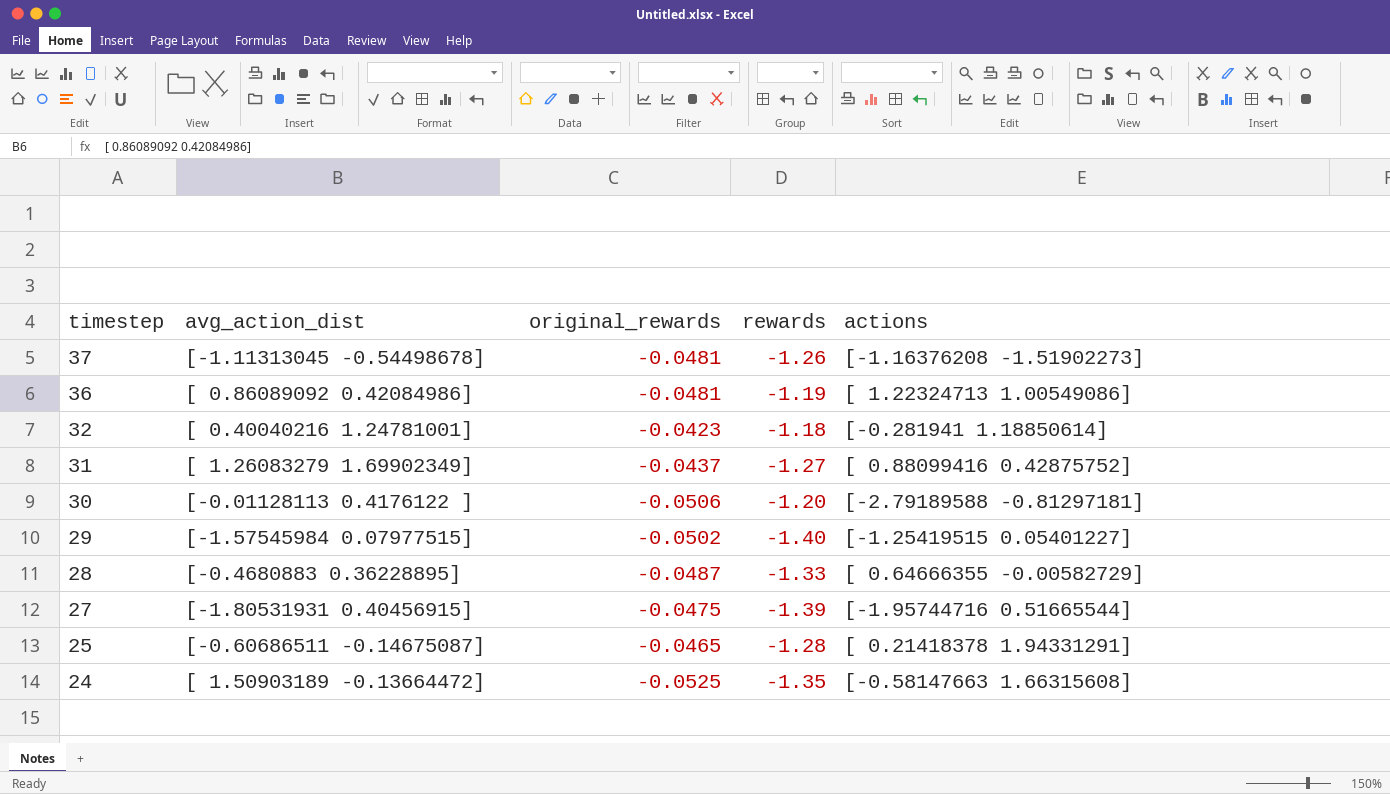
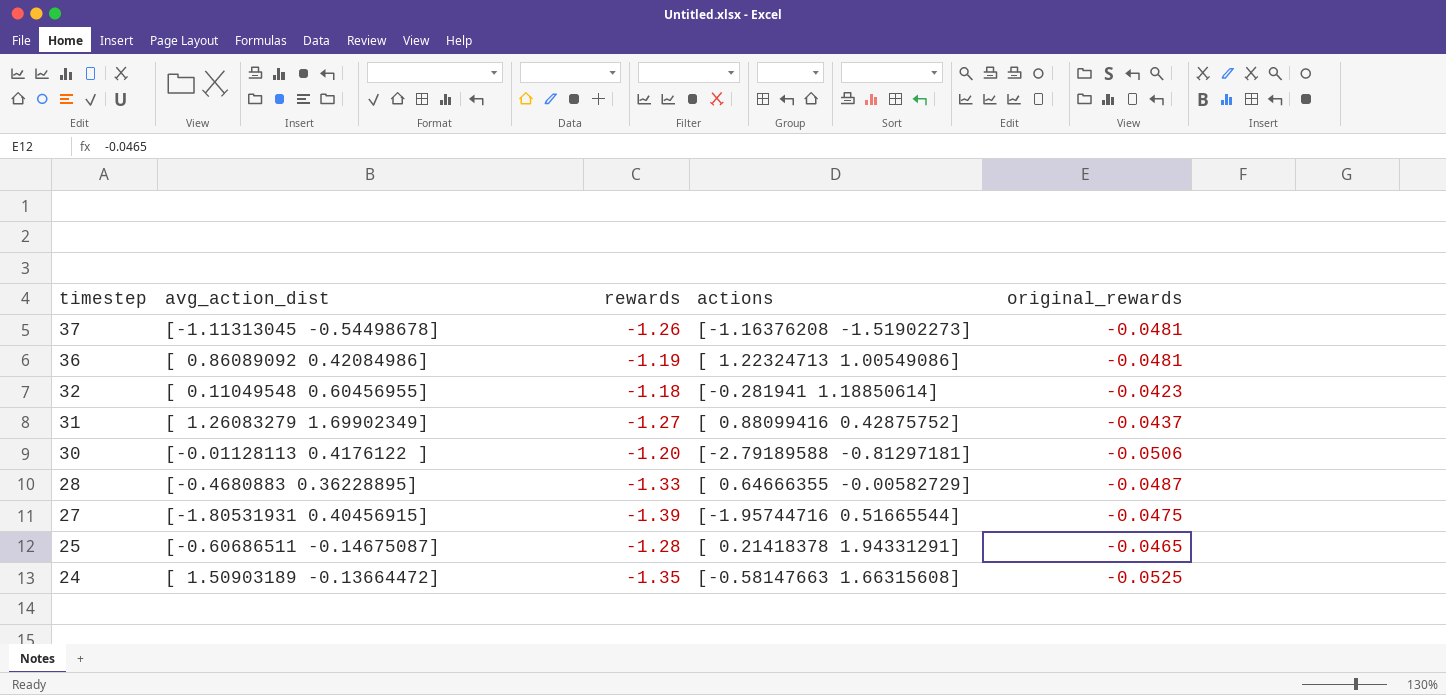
column original_rewards | position: 3 -> 5
row 29: [-1.57545984 0.07977515] | -0.0502 | -1.40 | [-1.25419515 0.05401227] -> none
32 | avg_action_dist: [ 0.40040216 1.24781001] -> [ 0.11049548 0.60456955]

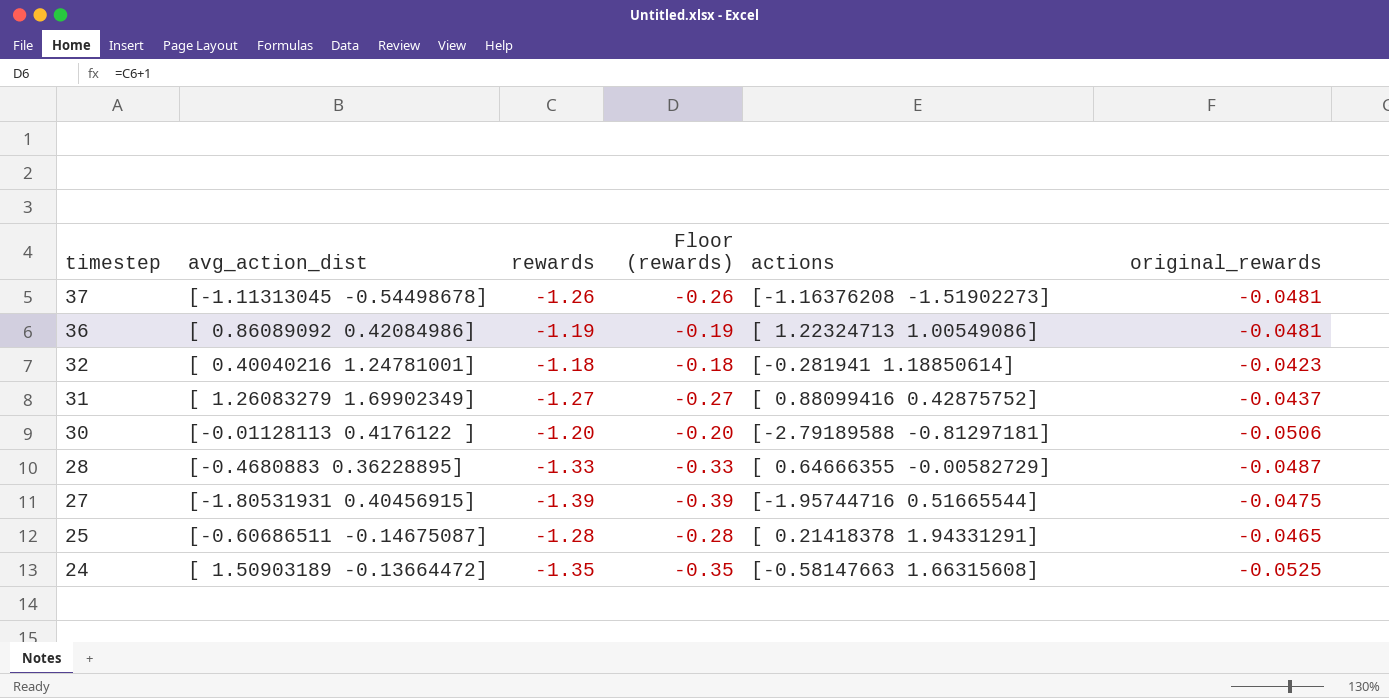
column Floor (rewards) | formula: none -> [rewards] + 1
32 | avg_action_dist: [ 0.11049548 0.60456955] -> [ 0.40040216 1.24781001]

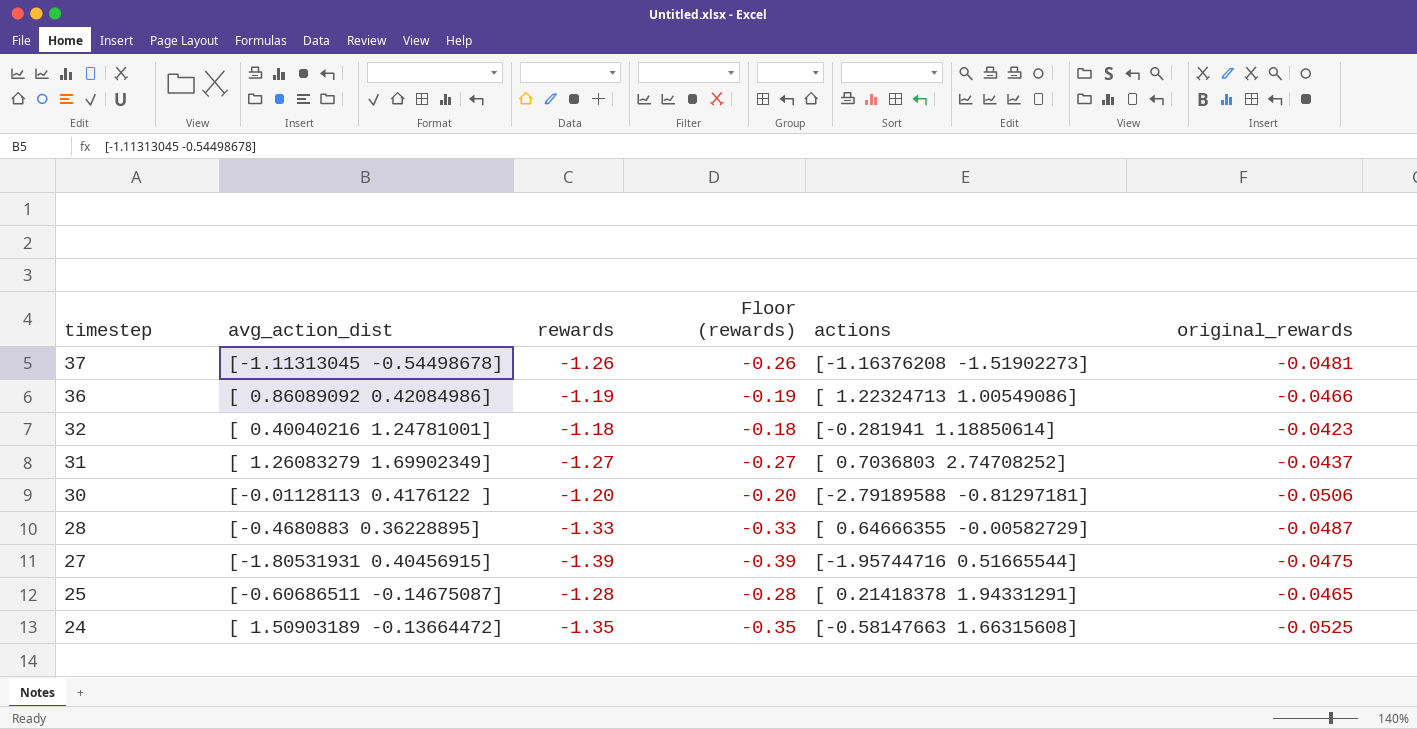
36 | original_rewards: -0.0481 -> -0.0466
31 | actions: [ 0.88099416 0.42875752] -> [ 0.7036803 2.74708252]

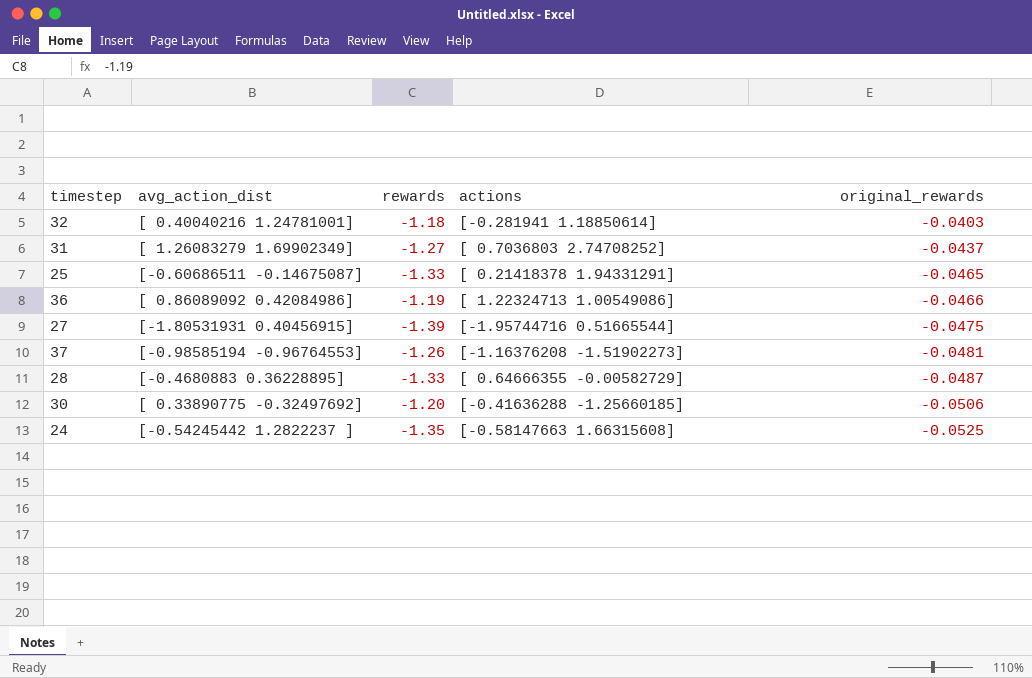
row order: timestep descending -> original_rewards descending
column Floor (rewards) | formula: [rewards] + 1 -> none
32 | original_rewards: -0.0423 -> -0.0403
25 | rewards: -1.28 -> -1.33
37 | avg_action_dist: [-1.11313045 -0.54498678] -> [-0.98585194 -0.96764553]
30 | avg_action_dist: [-0.01128113 0.4176122 ] -> [ 0.33890775 -0.32497692]
30 | actions: [-2.79189588 -0.81297181] -> [-0.41636288 -1.25660185]
24 | avg_action_dist: [ 1.50903189 -0.13664472] -> [-0.54245442 1.2822237 ]

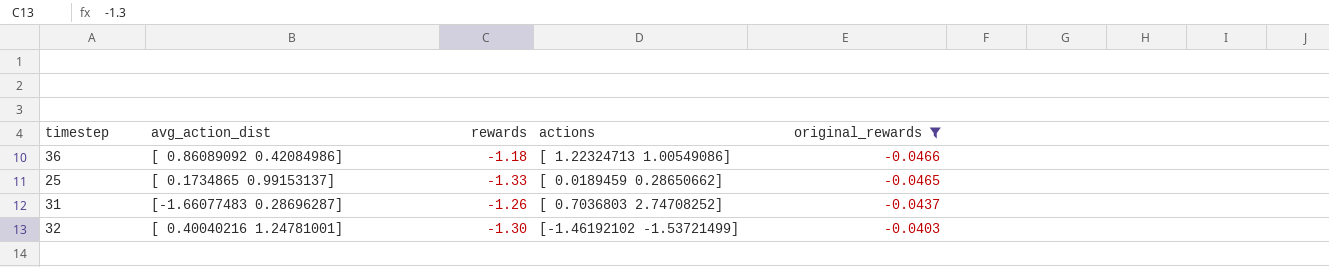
filter: none -> original_rewards >= -0.0466
row order: original_rewards descending -> original_rewards ascending
36 | rewards: -1.19 -> -1.18
25 | avg_action_dist: [-0.60686511 -0.14675087] -> [ 0.1734865 0.99153137]
25 | actions: [ 0.21418378 1.94331291] -> [ 0.0189459 0.28650662]
31 | avg_action_dist: [ 1.26083279 1.69902349] -> [-1.66077483 0.28696287]
31 | rewards: -1.27 -> -1.26
32 | rewards: -1.18 -> -1.30
32 | actions: [-0.281941 1.18850614] -> [-1.46192102 -1.53721499]

